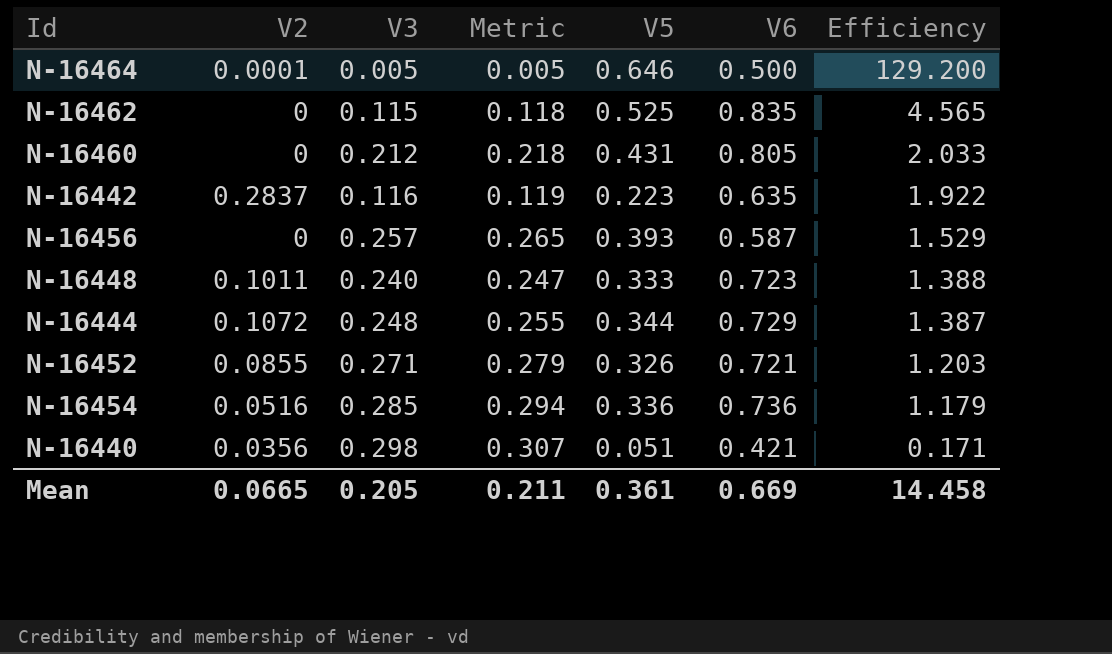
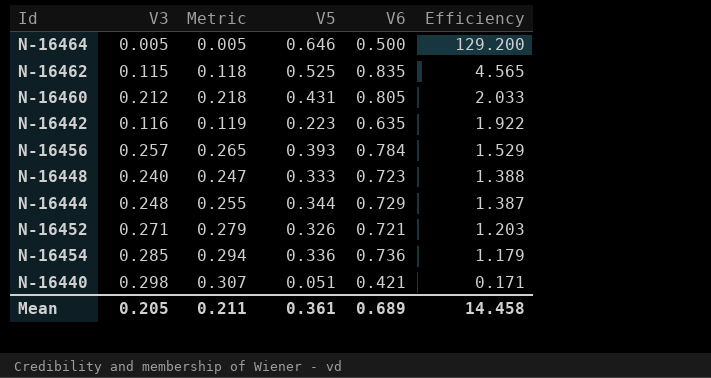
column V2 | position: 2 -> none
N-16456 | V6: 0.587 -> 0.784
Mean | V6: 0.669 -> 0.689

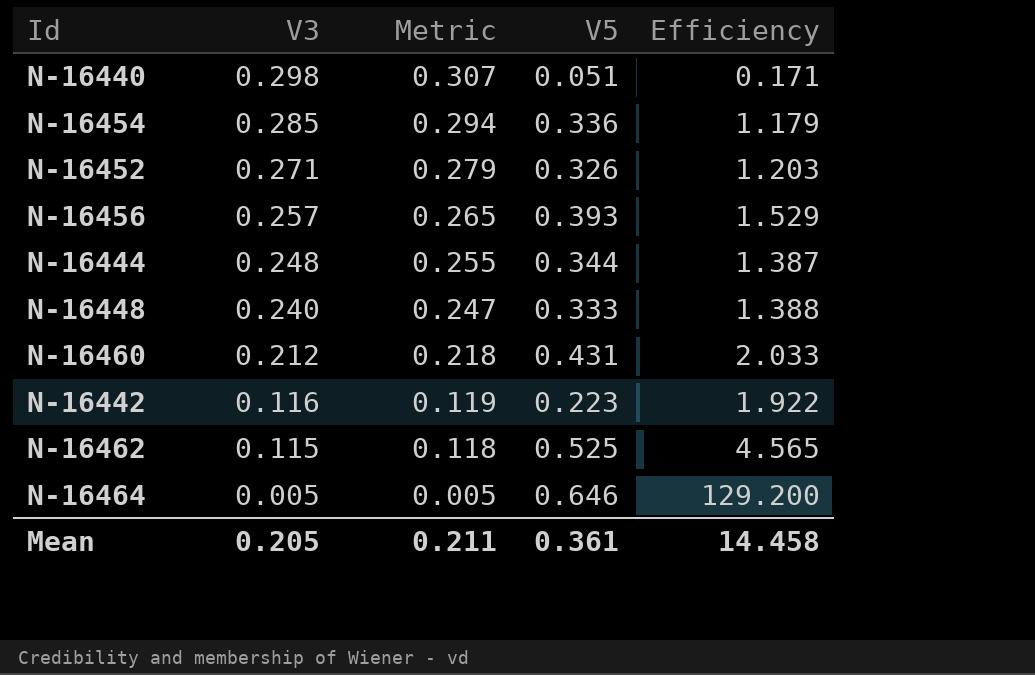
row order: Efficiency descending -> V3 descending
column V6 | position: 5 -> none

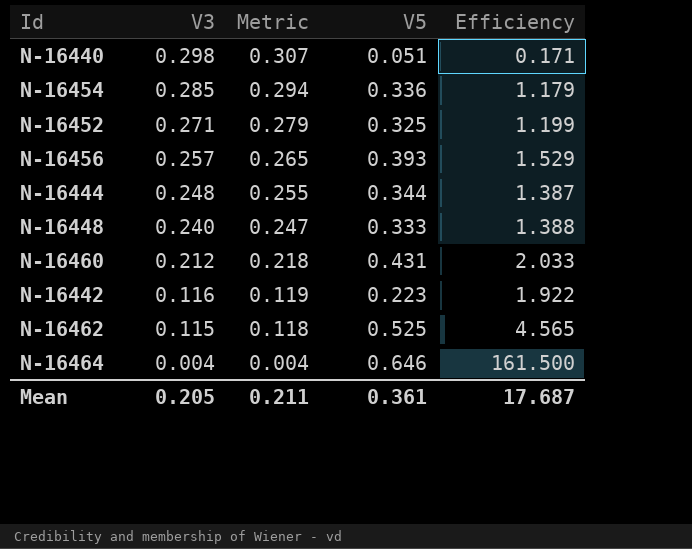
N-16452 | V5: 0.326 -> 0.325
N-16452 | Efficiency: 1.203 -> 1.199
N-16464 | V3: 0.005 -> 0.004
N-16464 | Metric: 0.005 -> 0.004
N-16464 | Efficiency: 129.200 -> 161.500
Mean | Efficiency: 14.458 -> 17.687

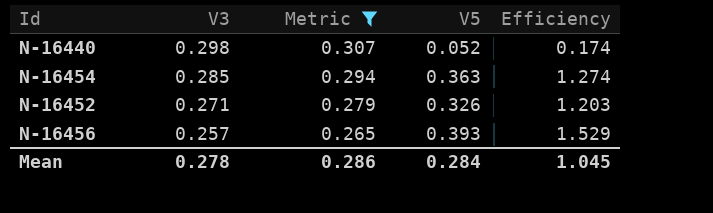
filter: none -> Metric >= 0.265
N-16440 | V5: 0.051 -> 0.052
N-16440 | Efficiency: 0.171 -> 0.174
N-16454 | V5: 0.336 -> 0.363
N-16454 | Efficiency: 1.179 -> 1.274
N-16452 | V5: 0.325 -> 0.326
N-16452 | Efficiency: 1.199 -> 1.203
Mean | V3: 0.205 -> 0.278
Mean | Metric: 0.211 -> 0.286
Mean | V5: 0.361 -> 0.284
Mean | Efficiency: 17.687 -> 1.045

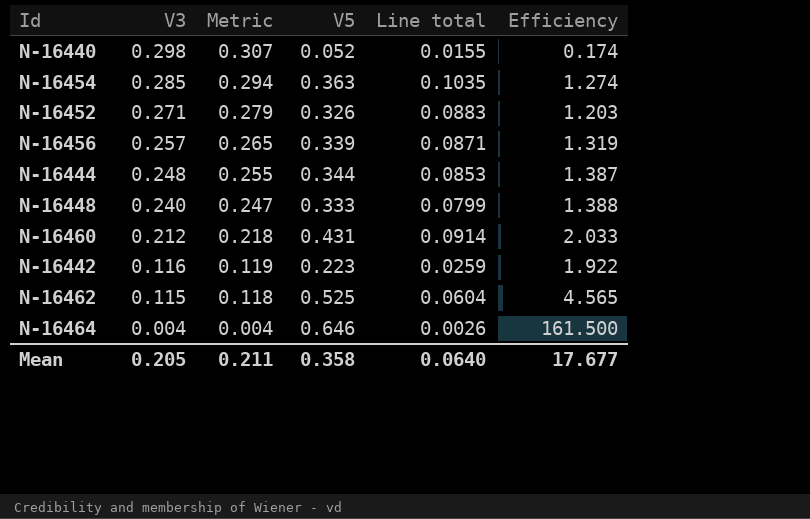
filter: Metric >= 0.265 -> none
column Line total | formula: none -> [V3] * [V5]
N-16456 | V5: 0.393 -> 0.339
N-16456 | Efficiency: 1.529 -> 1.319
Mean | V3: 0.278 -> 0.205
Mean | Metric: 0.286 -> 0.211
Mean | V5: 0.284 -> 0.358
Mean | Efficiency: 1.045 -> 17.677

